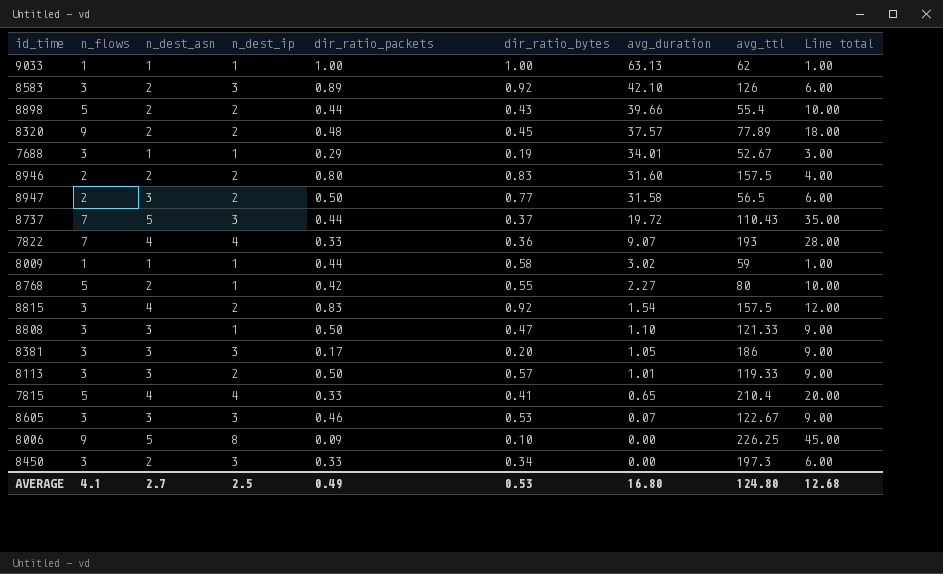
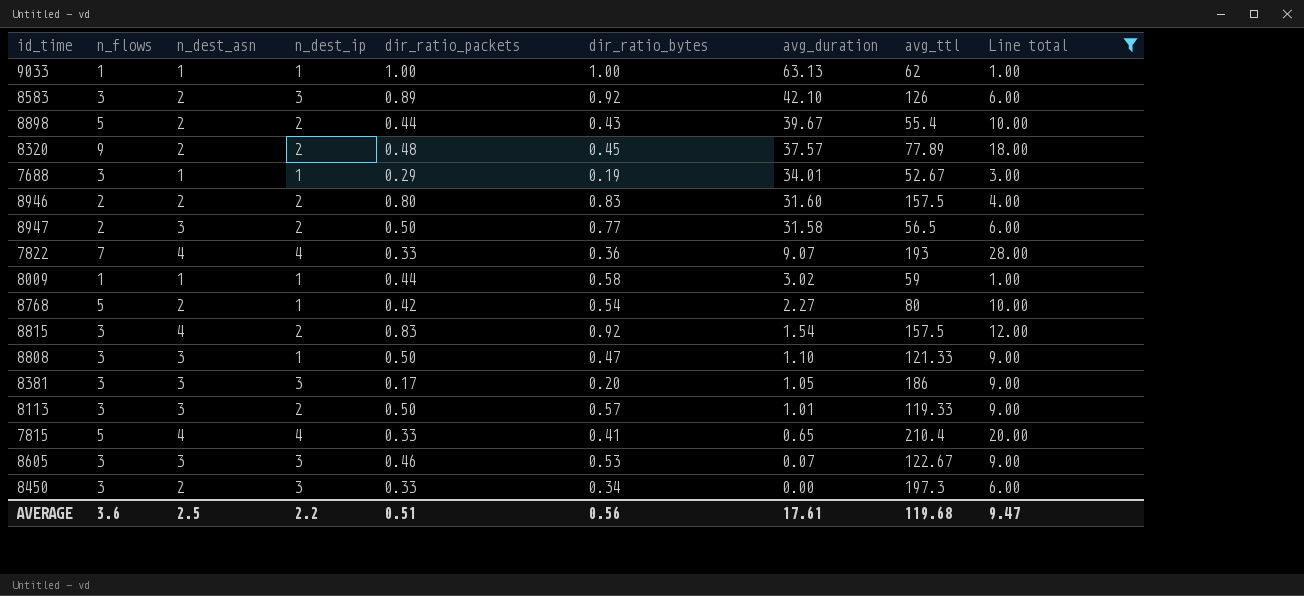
filter: none -> Line total <= 28.00
8898 | avg_duration: 39.66 -> 39.67
8768 | dir_ratio_bytes: 0.55 -> 0.54
AVERAGE | n_flows: 4.1 -> 3.6
AVERAGE | n_dest_asn: 2.7 -> 2.5
AVERAGE | n_dest_ip: 2.5 -> 2.2
AVERAGE | dir_ratio_packets: 0.49 -> 0.51
AVERAGE | dir_ratio_bytes: 0.53 -> 0.56
AVERAGE | avg_duration: 16.80 -> 17.61
AVERAGE | avg_ttl: 124.80 -> 119.68
AVERAGE | Line total: 12.68 -> 9.47

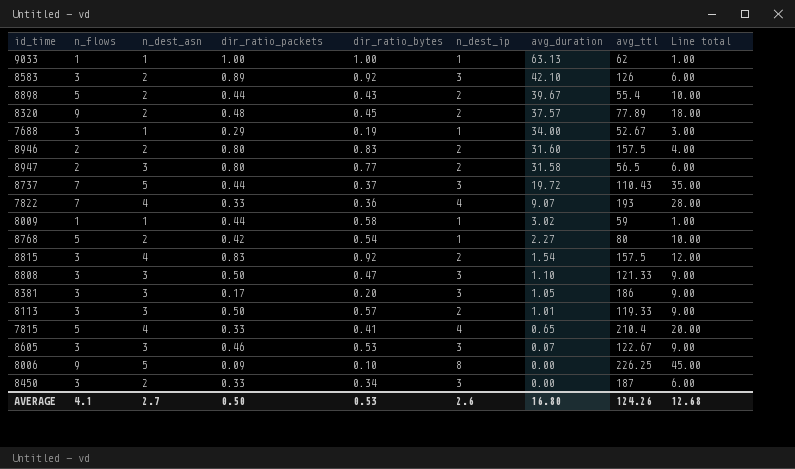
filter: Line total <= 28.00 -> none
column n_dest_ip | position: 4 -> 6
7688 | avg_duration: 34.01 -> 34.00
8947 | dir_ratio_packets: 0.50 -> 0.80
8808 | n_dest_ip: 1 -> 3
8450 | avg_ttl: 197.3 -> 187
AVERAGE | n_flows: 3.6 -> 4.1
AVERAGE | n_dest_asn: 2.5 -> 2.7
AVERAGE | dir_ratio_packets: 0.51 -> 0.50
AVERAGE | dir_ratio_bytes: 0.56 -> 0.53
AVERAGE | n_dest_ip: 2.2 -> 2.6
AVERAGE | avg_duration: 17.61 -> 16.80
AVERAGE | avg_ttl: 119.68 -> 124.26
AVERAGE | Line total: 9.47 -> 12.68

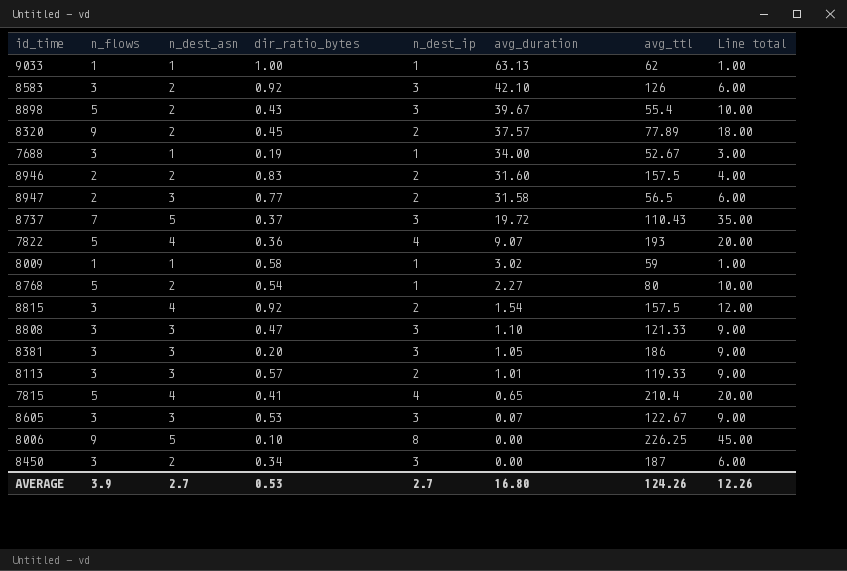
column dir_ratio_packets | position: 4 -> none
8898 | n_dest_ip: 2 -> 3
7822 | n_flows: 7 -> 5
7822 | Line total: 28.00 -> 20.00
AVERAGE | n_flows: 4.1 -> 3.9
AVERAGE | n_dest_ip: 2.6 -> 2.7
AVERAGE | Line total: 12.68 -> 12.26

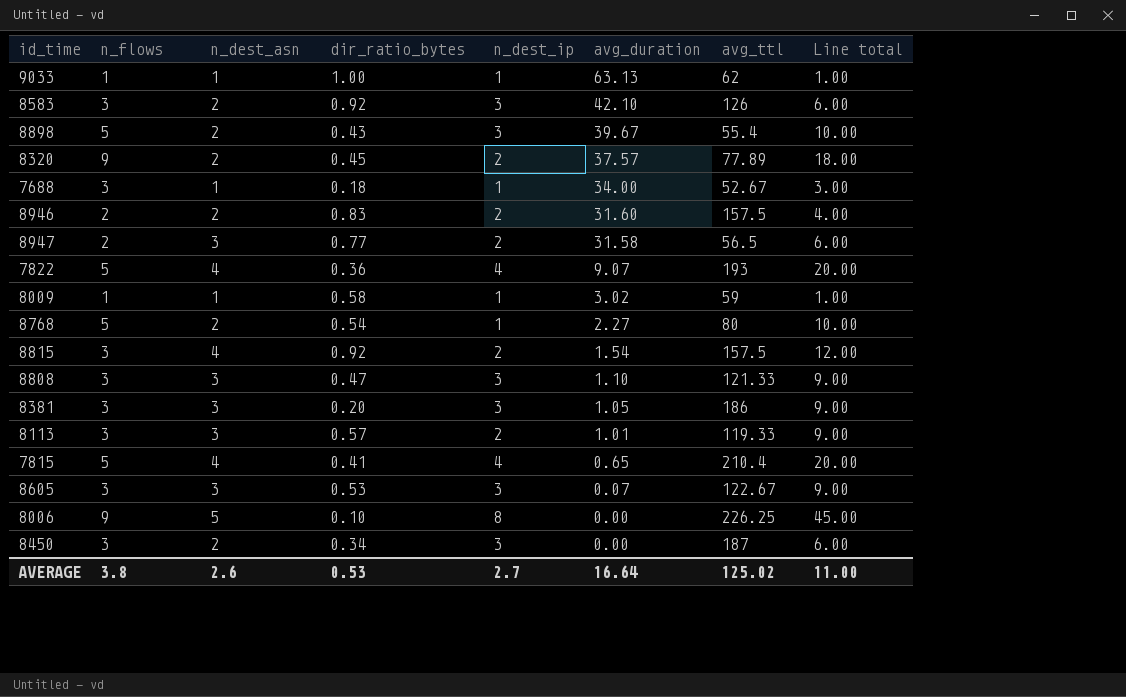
row 8737: 7 | 5 | 0.37 | 3 | 19.72 | 110.43 | 35.00 -> none
7688 | dir_ratio_bytes: 0.19 -> 0.18
AVERAGE | n_flows: 3.9 -> 3.8
AVERAGE | n_dest_asn: 2.7 -> 2.6
AVERAGE | avg_duration: 16.80 -> 16.64
AVERAGE | avg_ttl: 124.26 -> 125.02
AVERAGE | Line total: 12.26 -> 11.00

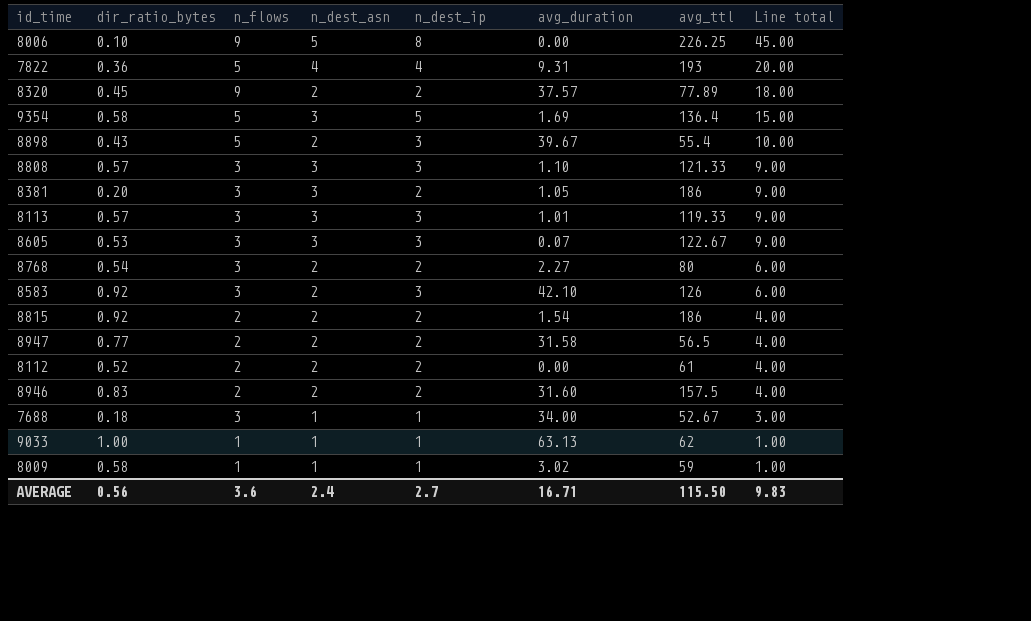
row order: avg_duration descending -> Line total descending
column dir_ratio_bytes | position: 4 -> 2
row 7815: 5 | 4 | 0.41 | 4 | 0.65 | 210.4 | 20.00 -> none
row 8450: 3 | 2 | 0.34 | 3 | 0.00 | 187 | 6.00 -> none
7822 | avg_duration: 9.07 -> 9.31
row 9354: none -> 0.58 | 5 | 3 | 5 | 1.69 | 136.4 | 15.00
8808 | dir_ratio_bytes: 0.47 -> 0.57
8381 | n_dest_ip: 3 -> 2
8113 | n_dest_ip: 2 -> 3
8768 | n_flows: 5 -> 3
8768 | n_dest_ip: 1 -> 2
8768 | Line total: 10.00 -> 6.00
8815 | n_flows: 3 -> 2
8815 | n_dest_asn: 4 -> 2
8815 | avg_ttl: 157.5 -> 186
8815 | Line total: 12.00 -> 4.00
8947 | n_dest_asn: 3 -> 2
8947 | Line total: 6.00 -> 4.00
row 8112: none -> 0.52 | 2 | 2 | 2 | 0.00 | 61 | 4.00
AVERAGE | dir_ratio_bytes: 0.53 -> 0.56
AVERAGE | n_flows: 3.8 -> 3.6
AVERAGE | n_dest_asn: 2.6 -> 2.4
AVERAGE | avg_duration: 16.64 -> 16.71
AVERAGE | avg_ttl: 125.02 -> 115.50
AVERAGE | Line total: 11.00 -> 9.83

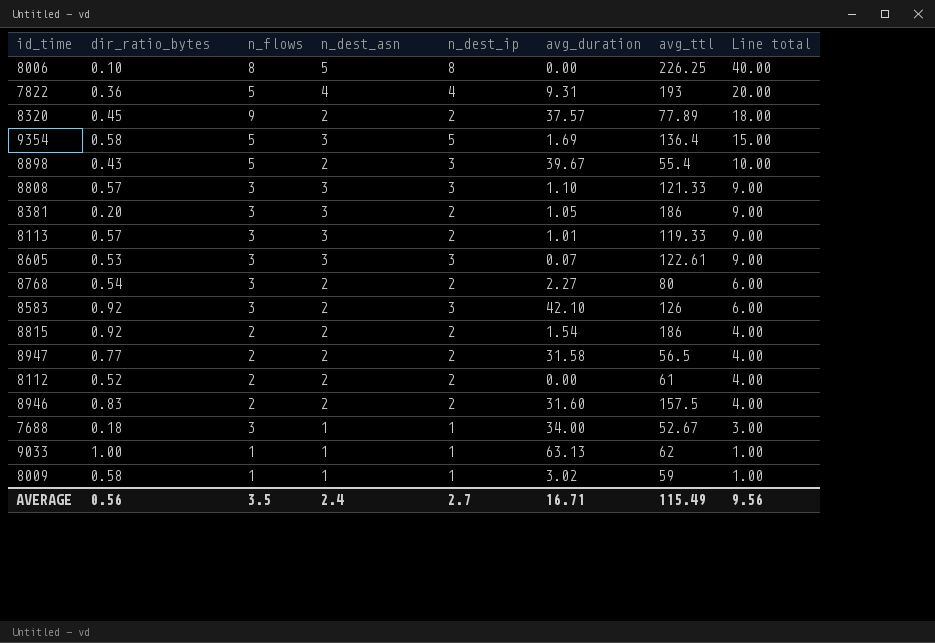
8006 | n_flows: 9 -> 8
8006 | Line total: 45.00 -> 40.00
8113 | n_dest_ip: 3 -> 2
8605 | avg_ttl: 122.67 -> 122.61
AVERAGE | n_flows: 3.6 -> 3.5
AVERAGE | avg_ttl: 115.50 -> 115.49
AVERAGE | Line total: 9.83 -> 9.56

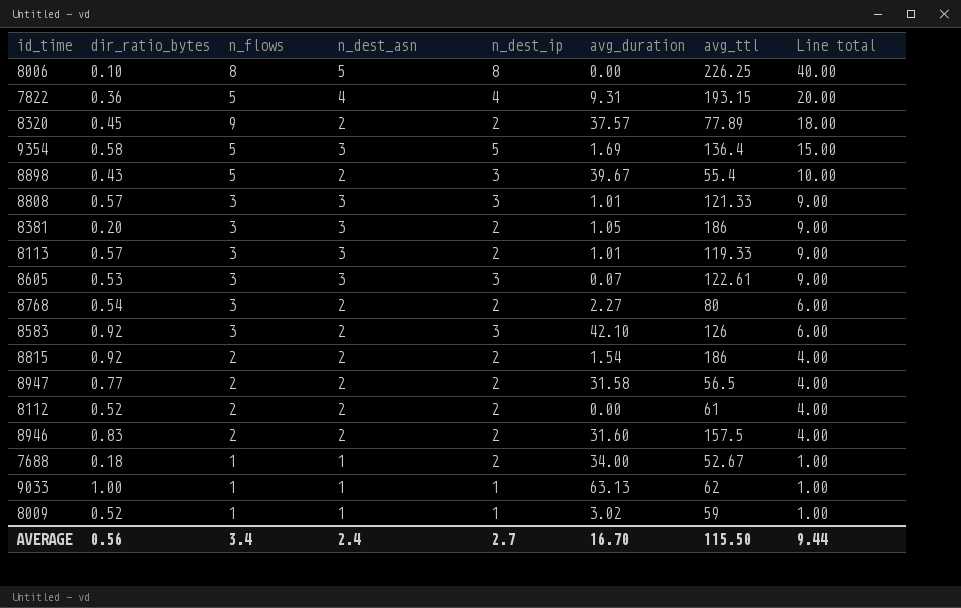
7822 | avg_ttl: 193 -> 193.15
8808 | avg_duration: 1.10 -> 1.01
7688 | n_flows: 3 -> 1
7688 | n_dest_ip: 1 -> 2
7688 | Line total: 3.00 -> 1.00
8009 | dir_ratio_bytes: 0.58 -> 0.52
AVERAGE | n_flows: 3.5 -> 3.4
AVERAGE | avg_duration: 16.71 -> 16.70
AVERAGE | avg_ttl: 115.49 -> 115.50
AVERAGE | Line total: 9.56 -> 9.44

